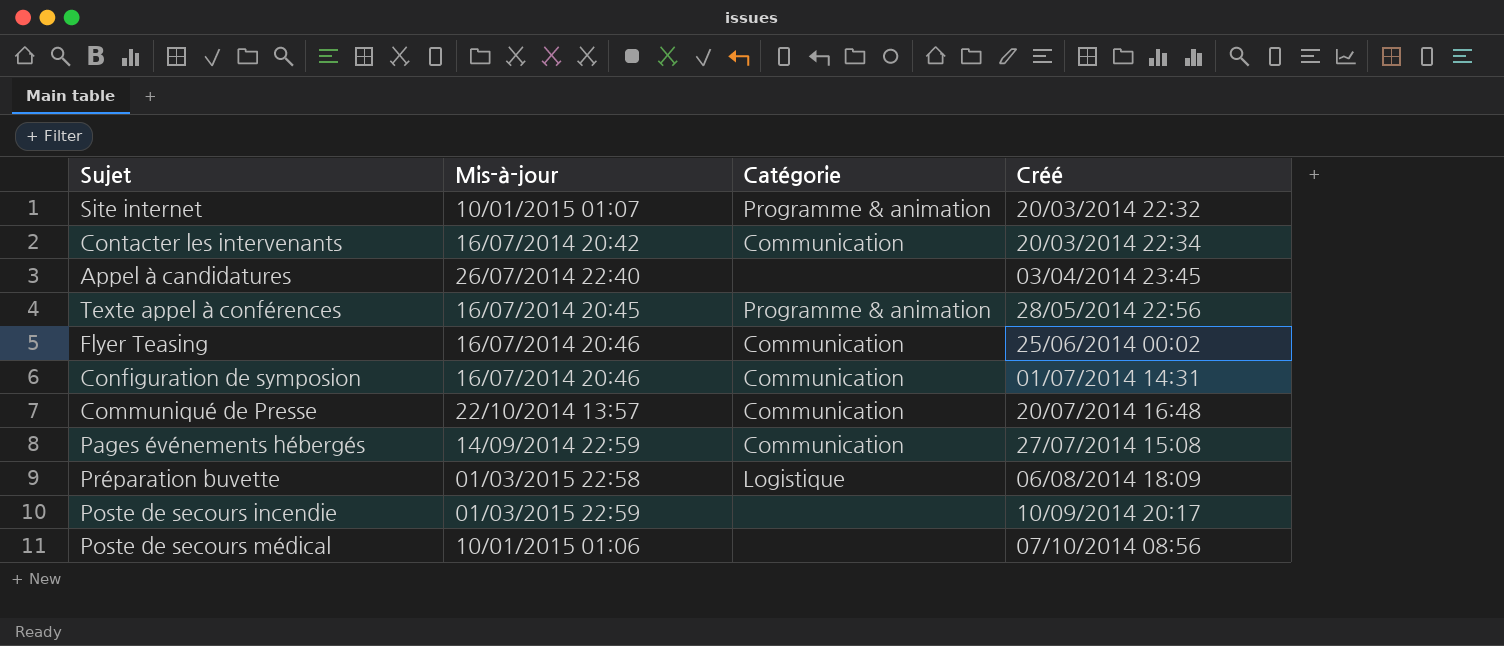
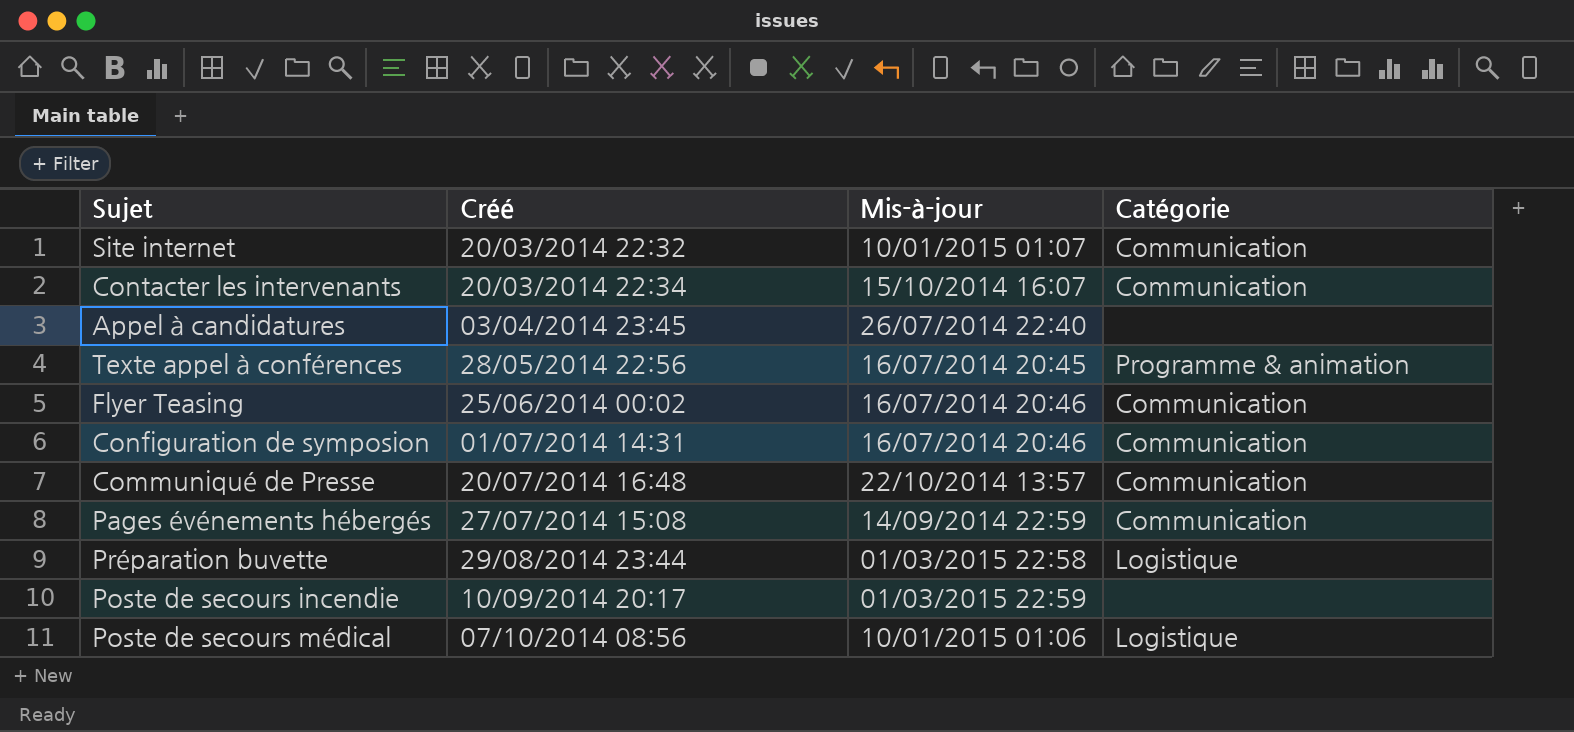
column Créé | position: 4 -> 2
Site internet | Catégorie: Programme & animation -> Communication
Contacter les intervenants | Mis-à-jour: 16/07/2014 20:42 -> 15/10/2014 16:07
Préparation buvette | Créé: 06/08/2014 18:09 -> 29/08/2014 23:44
Poste de secours médical | Catégorie: none -> Logistique

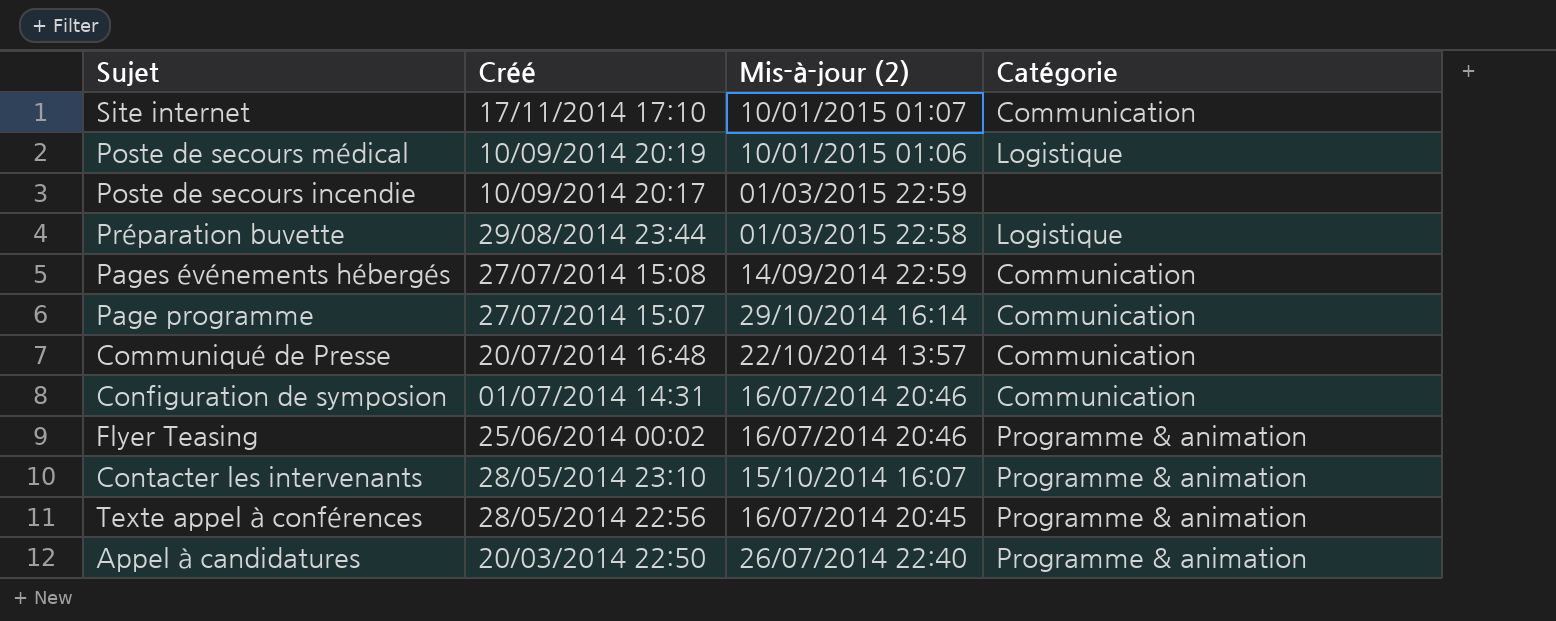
row order: Créé ascending -> Créé descending
column name: Mis-à-jour -> Mis-à-jour (2)
Site internet | Créé: 20/03/2014 22:32 -> 17/11/2014 17:10
Poste de secours médical | Créé: 07/10/2014 08:56 -> 10/09/2014 20:19
row Page programme: none -> 27/07/2014 15:07 | 29/10/2014 16:14 | Communication
Flyer Teasing | Catégorie: Communication -> Programme & animation
Contacter les intervenants | Créé: 20/03/2014 22:34 -> 28/05/2014 23:10
Contacter les intervenants | Catégorie: Communication -> Programme & animation
Appel à candidatures | Créé: 03/04/2014 23:45 -> 20/03/2014 22:50
Appel à candidatures | Catégorie: none -> Programme & animation

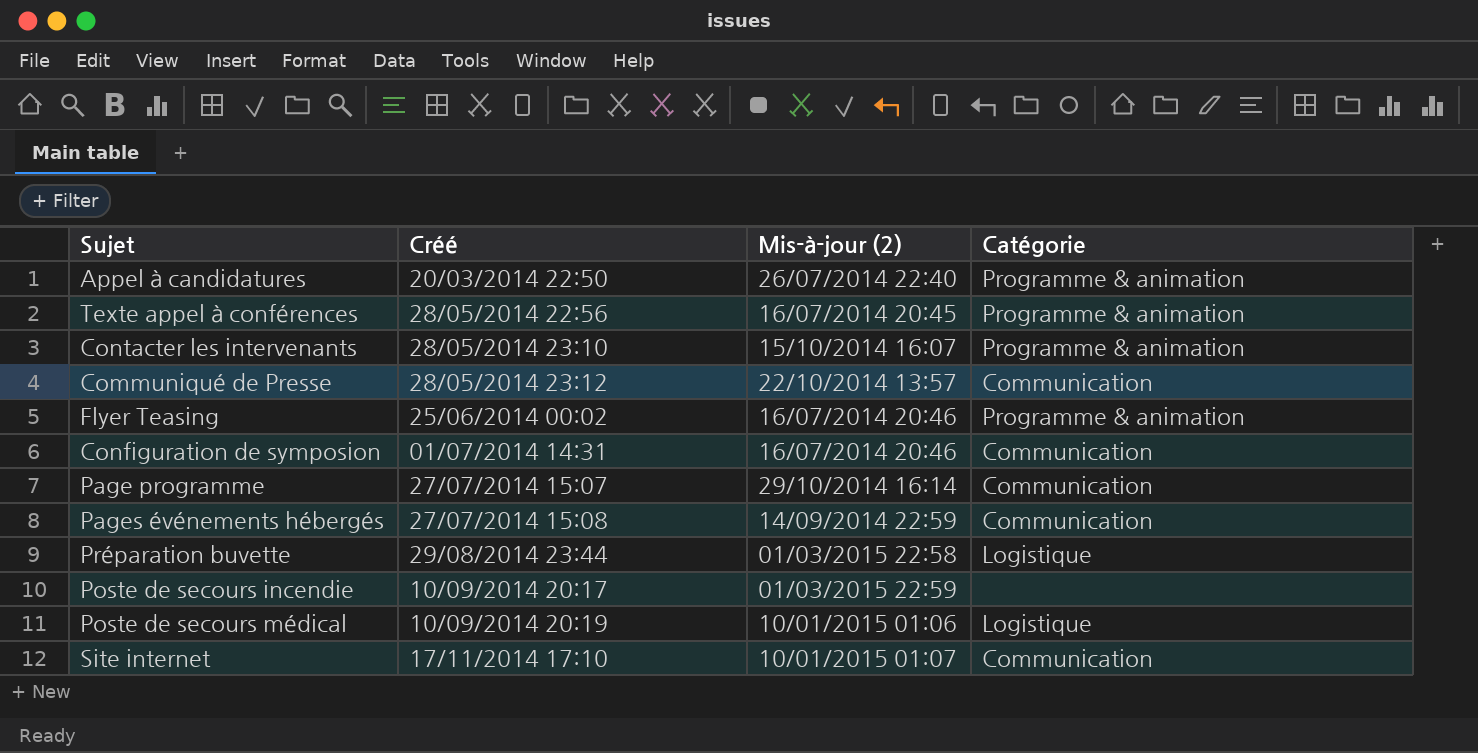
row order: Créé descending -> Créé ascending
Communiqué de Presse | Créé: 20/07/2014 16:48 -> 28/05/2014 23:12

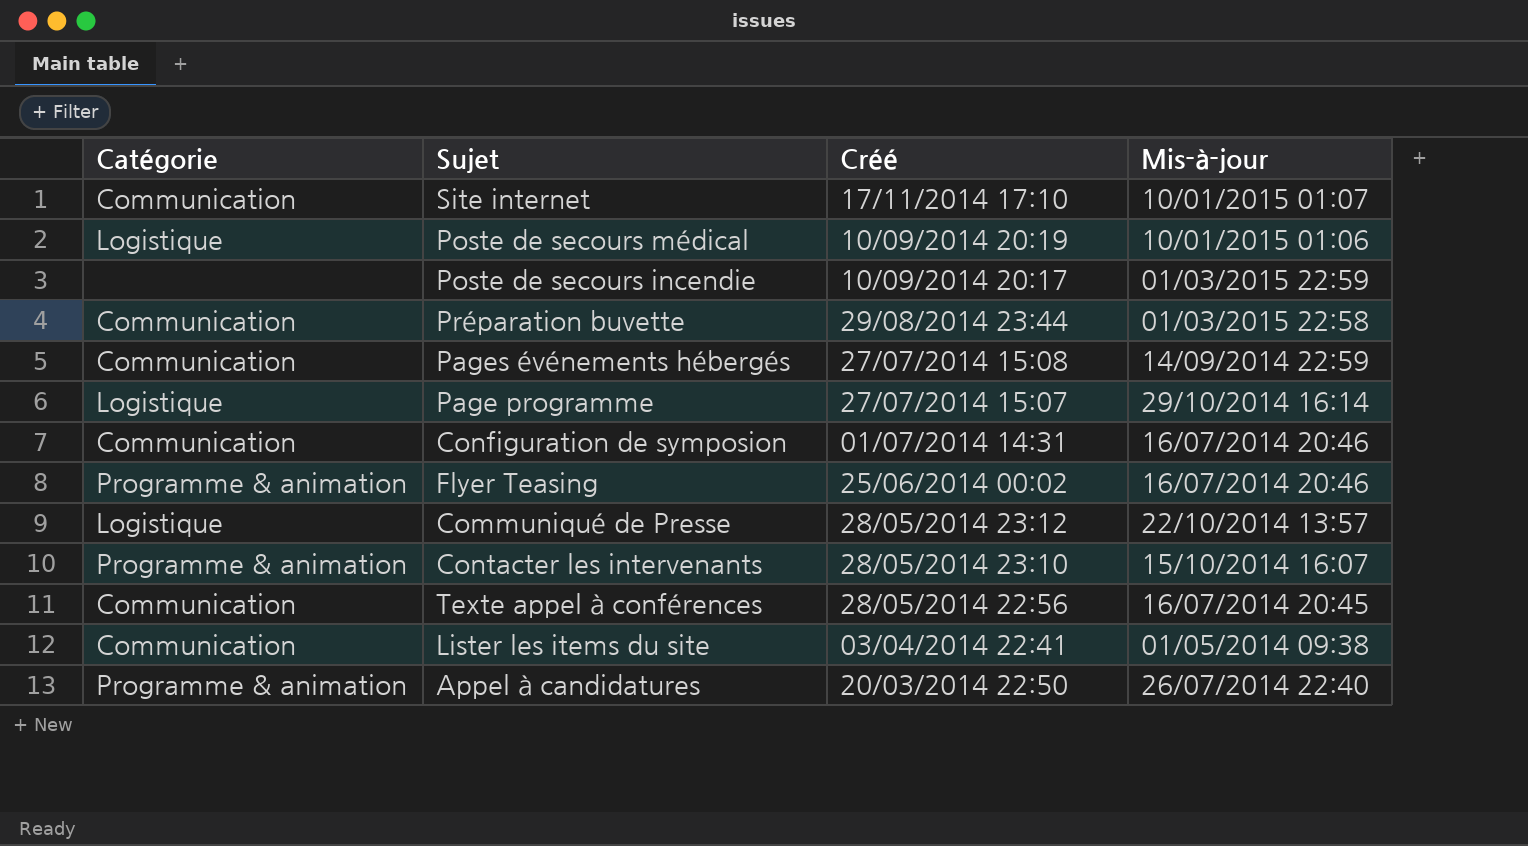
row order: Créé ascending -> Créé descending
column Catégorie | position: 4 -> 1
column name: Mis-à-jour (2) -> Mis-à-jour
Préparation buvette | Catégorie: Logistique -> Communication
Page programme | Catégorie: Communication -> Logistique
Communiqué de Presse | Catégorie: Communication -> Logistique
Texte appel à conférences | Catégorie: Programme & animation -> Communication
row Lister les items du site: none -> Communication | 03/04/2014 22:41 | 01/05/2014 09:38

